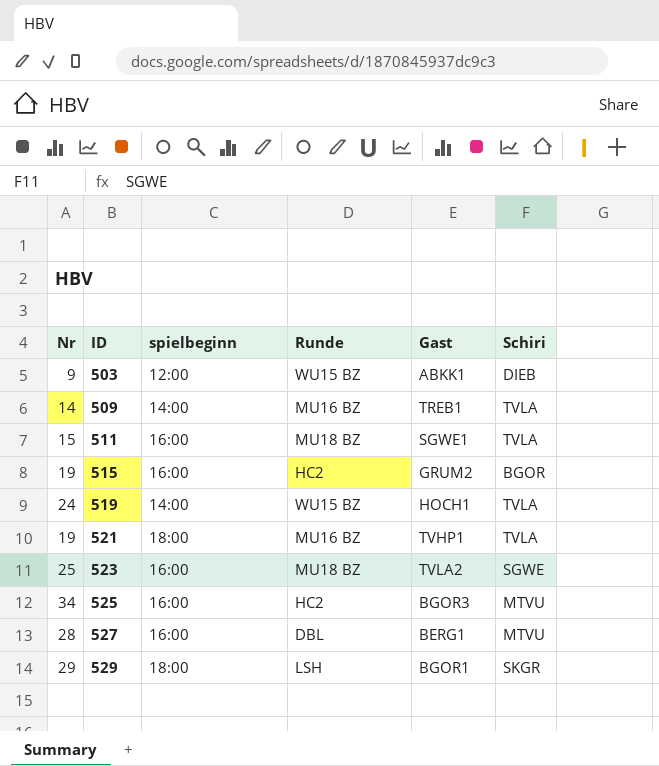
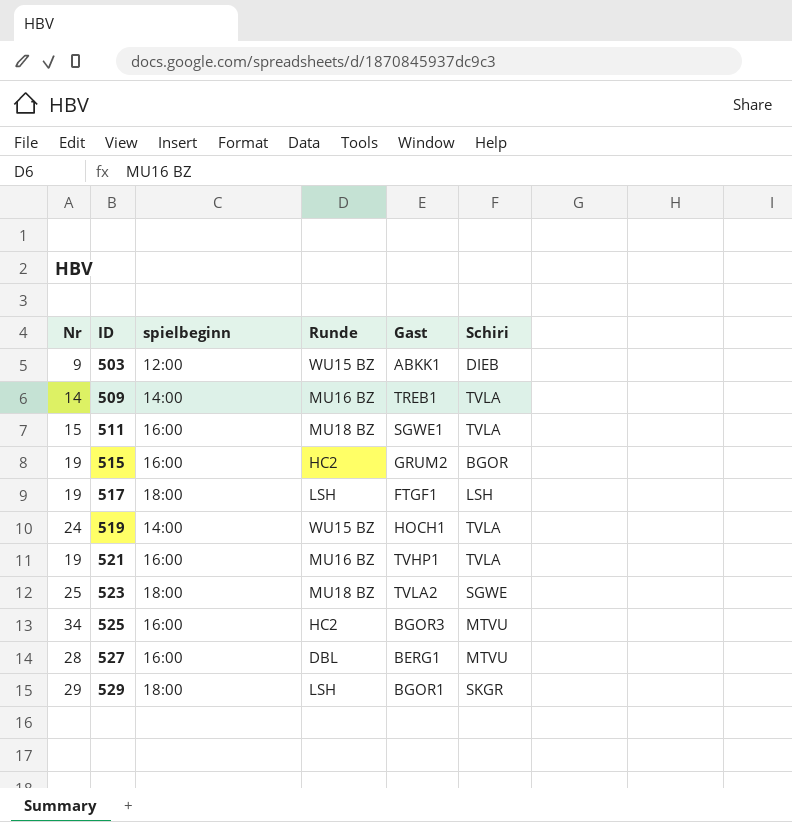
row 517: none -> 19 | 18:00 | LSH | FTGF1 | LSH
521 | spielbeginn: 18:00 -> 16:00
523 | spielbeginn: 16:00 -> 18:00

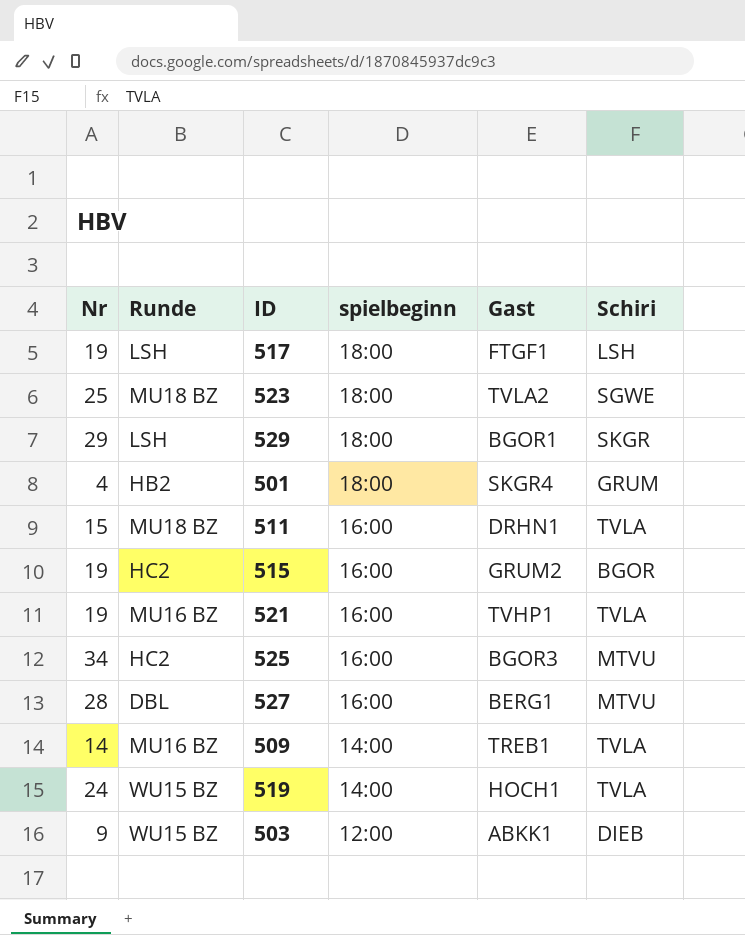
row order: ID ascending -> spielbeginn descending
column Runde | position: 4 -> 2
row 501: none -> 4 | HB2 | 18:00 | SKGR4 | GRUM
511 | Gast: SGWE1 -> DRHN1

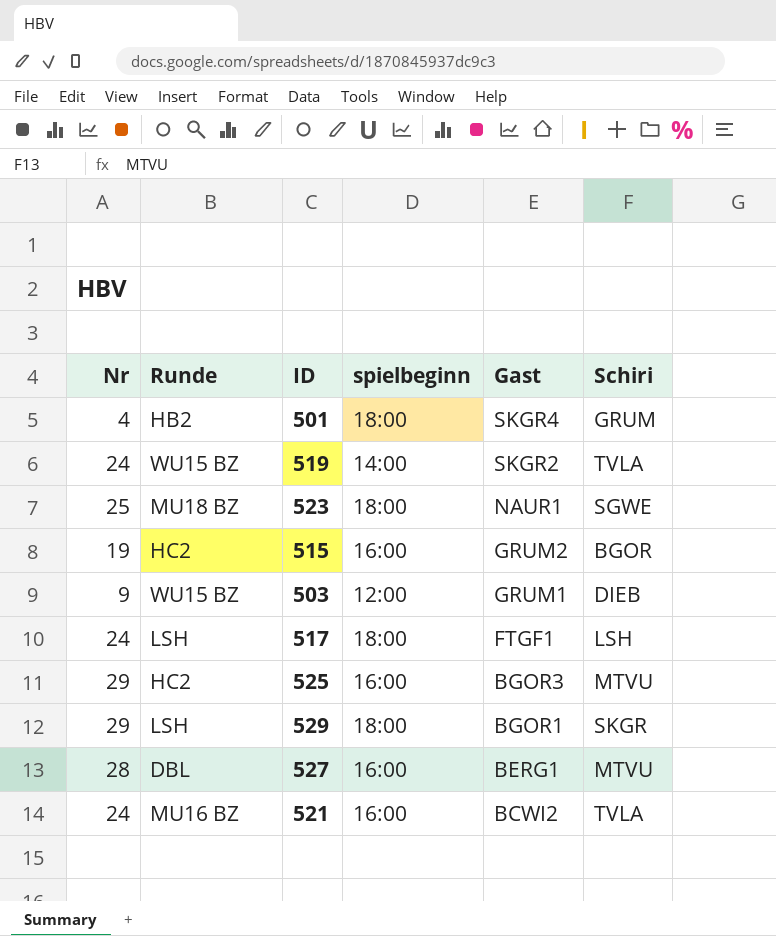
row order: spielbeginn descending -> Gast descending
row 511: 15 | MU18 BZ | 16:00 | DRHN1 | TVLA -> none
row 509: 14 | MU16 BZ | 14:00 | TREB1 | TVLA -> none
519 | Gast: HOCH1 -> SKGR2
523 | Gast: TVLA2 -> NAUR1
503 | Gast: ABKK1 -> GRUM1
517 | Nr: 19 -> 24
525 | Nr: 34 -> 29
521 | Nr: 19 -> 24
521 | Gast: TVHP1 -> BCWI2

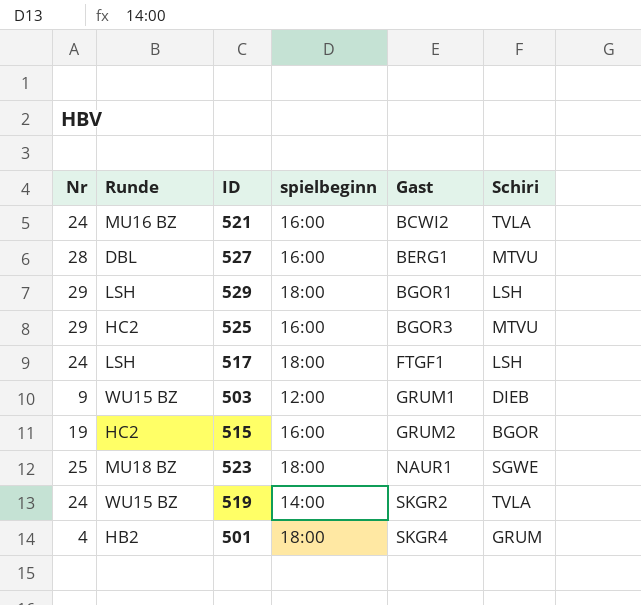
row order: Gast descending -> Gast ascending
529 | Schiri: SKGR -> LSH

